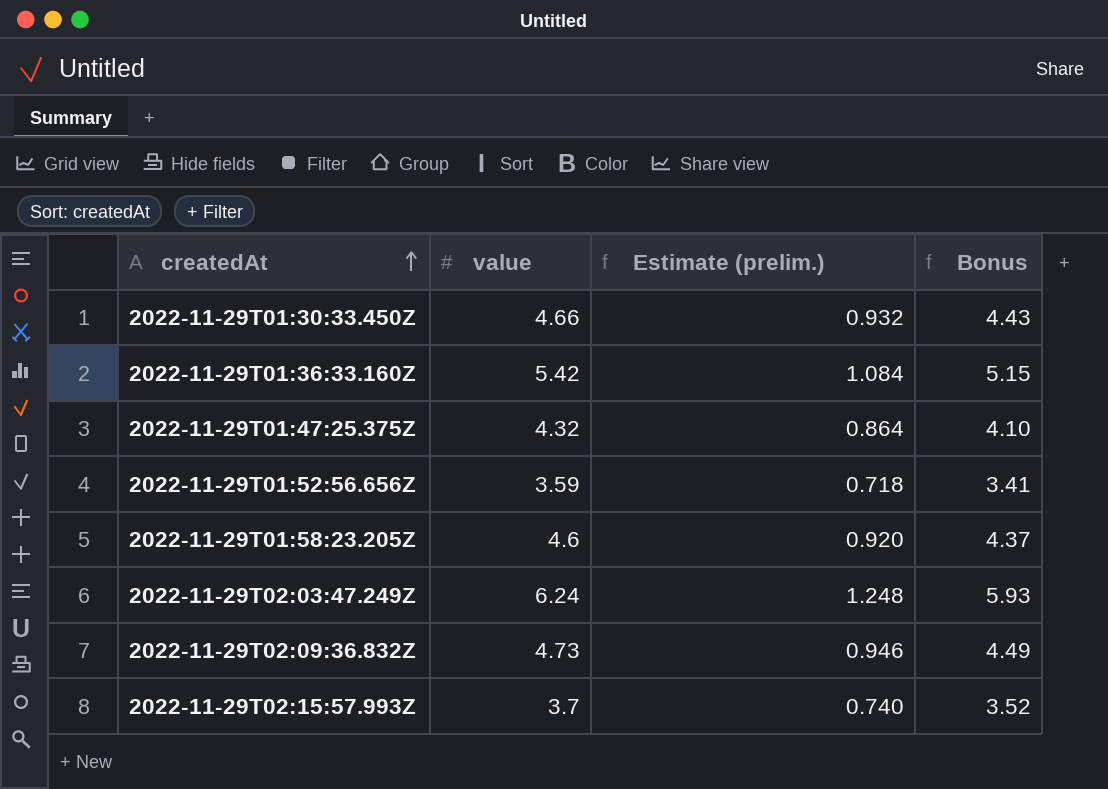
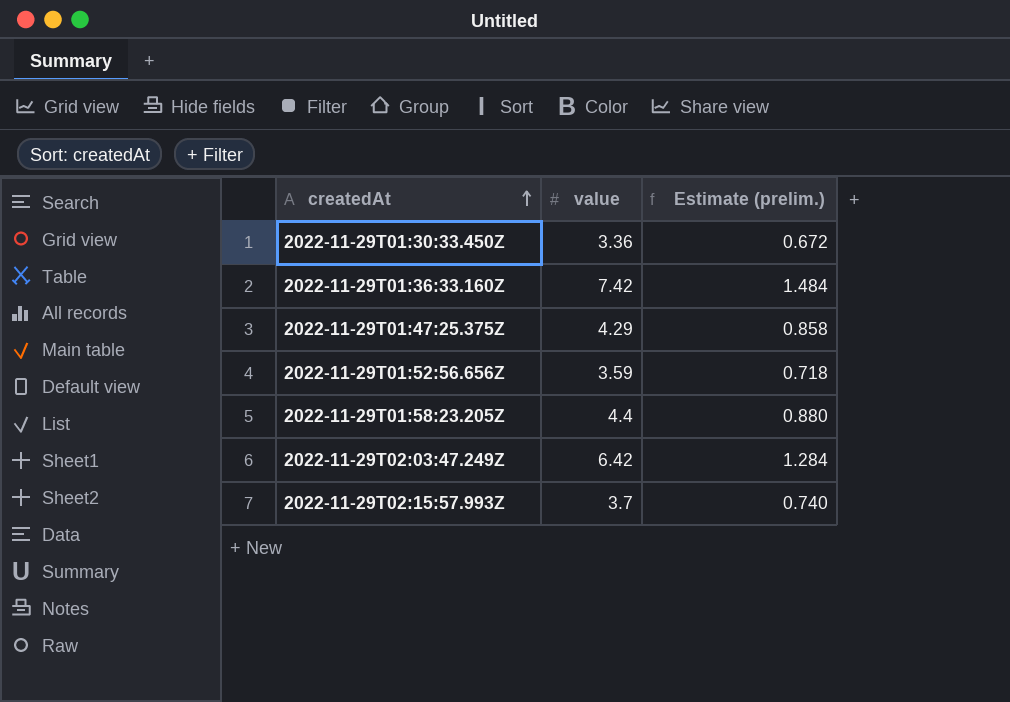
column Bonus | formula: [value] * 0.95 -> none
row 2022-11-29T02:09:36.832Z: 4.73 | 0.946 | 4.49 -> none
2022-11-29T01:30:33.450Z | value: 4.66 -> 3.36
2022-11-29T01:30:33.450Z | Estimate (prelim.): 0.932 -> 0.672
2022-11-29T01:36:33.160Z | value: 5.42 -> 7.42
2022-11-29T01:36:33.160Z | Estimate (prelim.): 1.084 -> 1.484
2022-11-29T01:47:25.375Z | value: 4.32 -> 4.29
2022-11-29T01:47:25.375Z | Estimate (prelim.): 0.864 -> 0.858
2022-11-29T01:58:23.205Z | value: 4.6 -> 4.4
2022-11-29T01:58:23.205Z | Estimate (prelim.): 0.920 -> 0.880
2022-11-29T02:03:47.249Z | value: 6.24 -> 6.42
2022-11-29T02:03:47.249Z | Estimate (prelim.): 1.248 -> 1.284

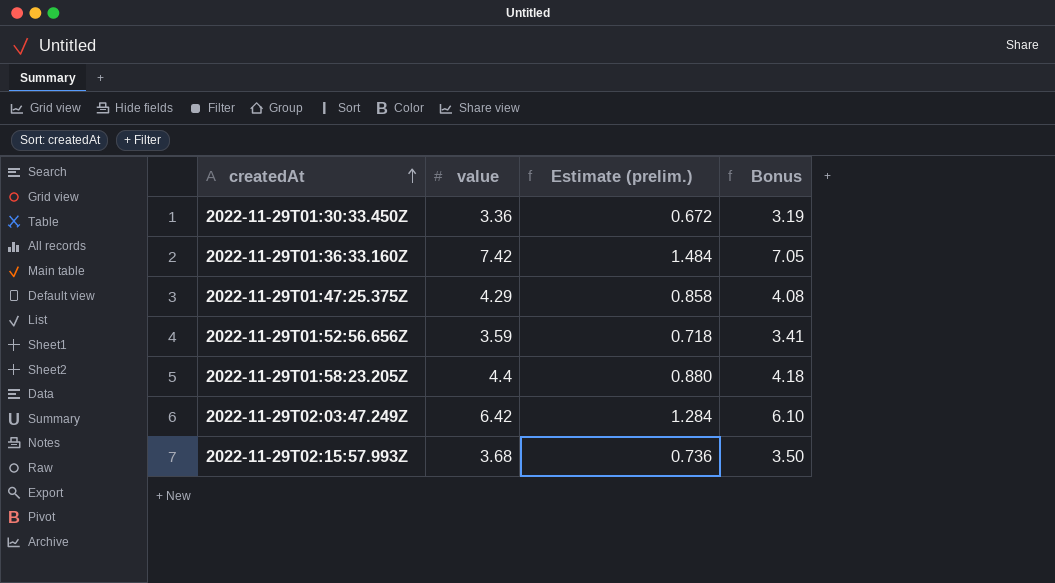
column Bonus | formula: none -> [value] * 0.95
2022-11-29T02:15:57.993Z | value: 3.7 -> 3.68
2022-11-29T02:15:57.993Z | Estimate (prelim.): 0.740 -> 0.736

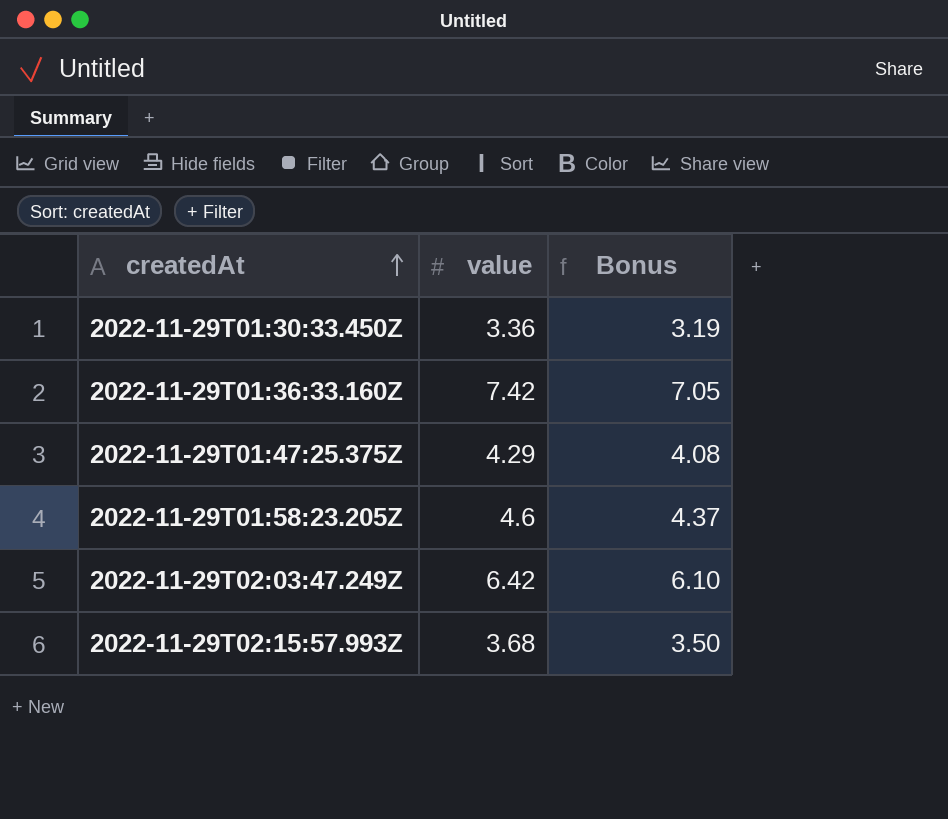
column Estimate (prelim.) | formula: [value] * 0.2 -> none
row 2022-11-29T01:52:56.656Z: 3.59 | 0.718 | 3.41 -> none
2022-11-29T01:58:23.205Z | value: 4.4 -> 4.6
2022-11-29T01:58:23.205Z | Bonus: 4.18 -> 4.37

